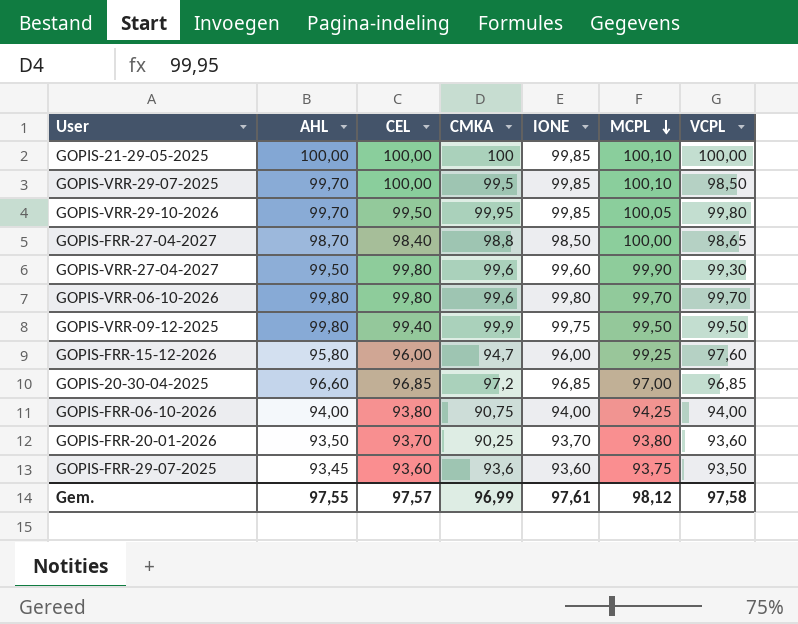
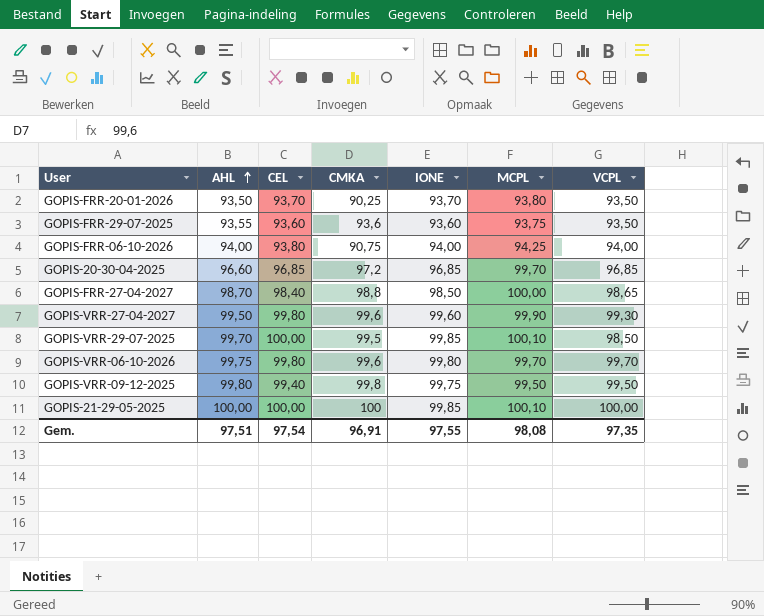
row order: MCPL descending -> AHL ascending
row GOPIS-VRR-29-10-2026: 99,70 | 99,50 | 99,95 | 99,85 | 100,05 | 99,80 -> none
row GOPIS-FRR-15-12-2026: 95,80 | 96,00 | 94,7 | 96,00 | 99,25 | 97,60 -> none
GOPIS-FRR-20-01-2026 | VCPL: 93,60 -> 93,50
GOPIS-FRR-29-07-2025 | AHL: 93,45 -> 93,55
GOPIS-20-30-04-2025 | MCPL: 97,00 -> 99,70
GOPIS-VRR-06-10-2026 | AHL: 99,80 -> 99,75
GOPIS-VRR-09-12-2025 | CMKA: 99,9 -> 99,8
Gem. | AHL: 97,55 -> 97,51
Gem. | CEL: 97,57 -> 97,54
Gem. | CMKA: 96,99 -> 96,91
Gem. | IONE: 97,61 -> 97,55
Gem. | MCPL: 98,12 -> 98,08
Gem. | VCPL: 97,58 -> 97,35

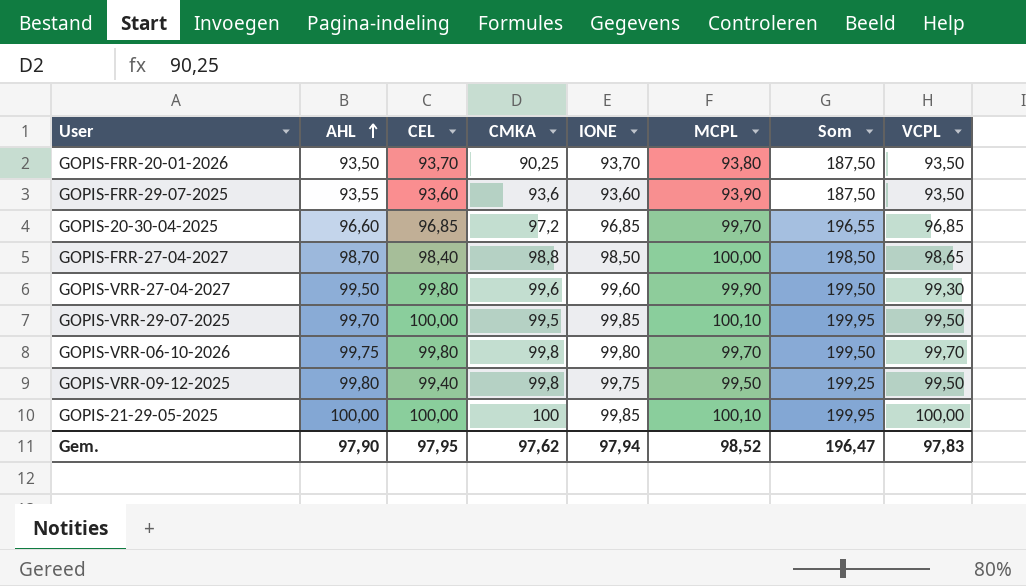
column Som | formula: none -> [IONE] + [MCPL]
row GOPIS-FRR-06-10-2026: 94,00 | 93,80 | 90,75 | 94,00 | 94,25 | 94,00 -> none
GOPIS-FRR-29-07-2025 | MCPL: 93,75 -> 93,90
GOPIS-VRR-29-07-2025 | VCPL: 98,50 -> 99,50
GOPIS-VRR-06-10-2026 | CMKA: 99,6 -> 99,8
Gem. | AHL: 97,51 -> 97,90
Gem. | CEL: 97,54 -> 97,95
Gem. | CMKA: 96,91 -> 97,62
Gem. | IONE: 97,55 -> 97,94
Gem. | MCPL: 98,08 -> 98,52
Gem. | VCPL: 97,35 -> 97,83

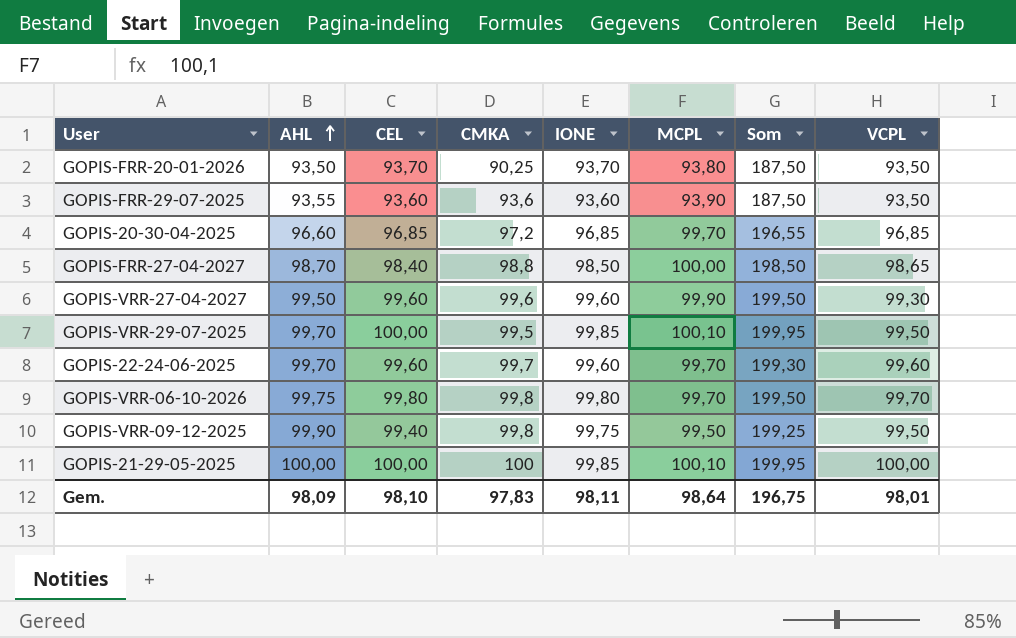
GOPIS-VRR-27-04-2027 | CEL: 99,80 -> 99,60
row GOPIS-22-24-06-2025: none -> 99,70 | 99,60 | 99,7 | 99,60 | 99,70 | 199,30 | 99,60
GOPIS-VRR-09-12-2025 | AHL: 99,80 -> 99,90
Gem. | AHL: 97,90 -> 98,09
Gem. | CEL: 97,95 -> 98,10
Gem. | CMKA: 97,62 -> 97,83
Gem. | IONE: 97,94 -> 98,11
Gem. | MCPL: 98,52 -> 98,64
Gem. | Som: 196,47 -> 196,75
Gem. | VCPL: 97,83 -> 98,01

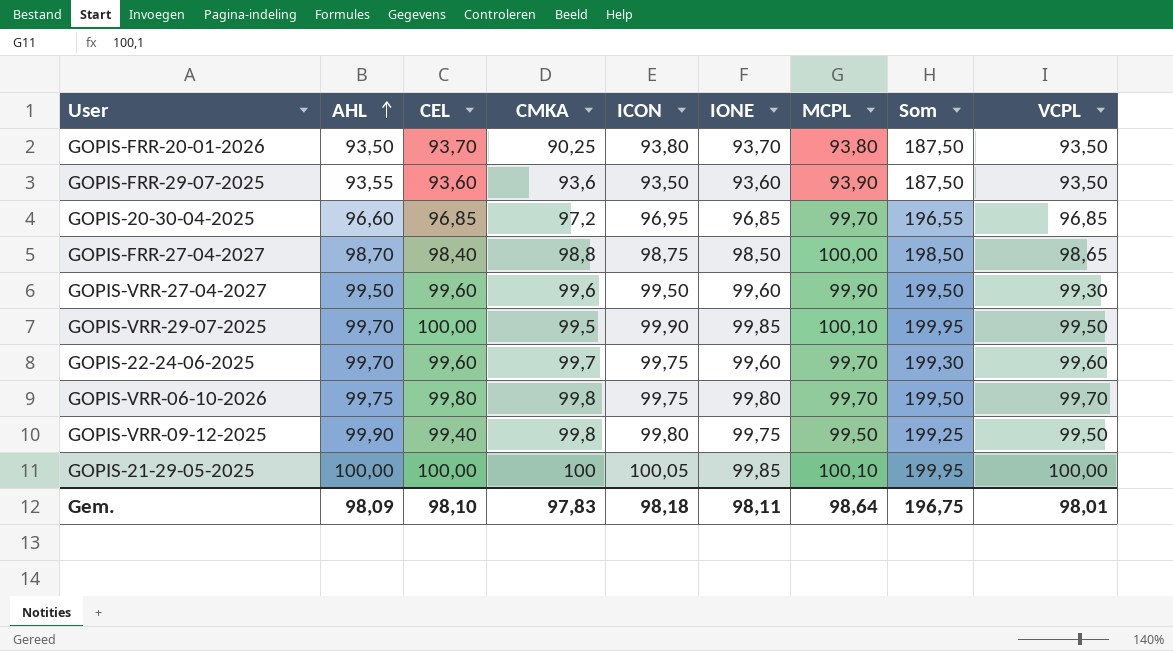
column ICON | position: none -> 5

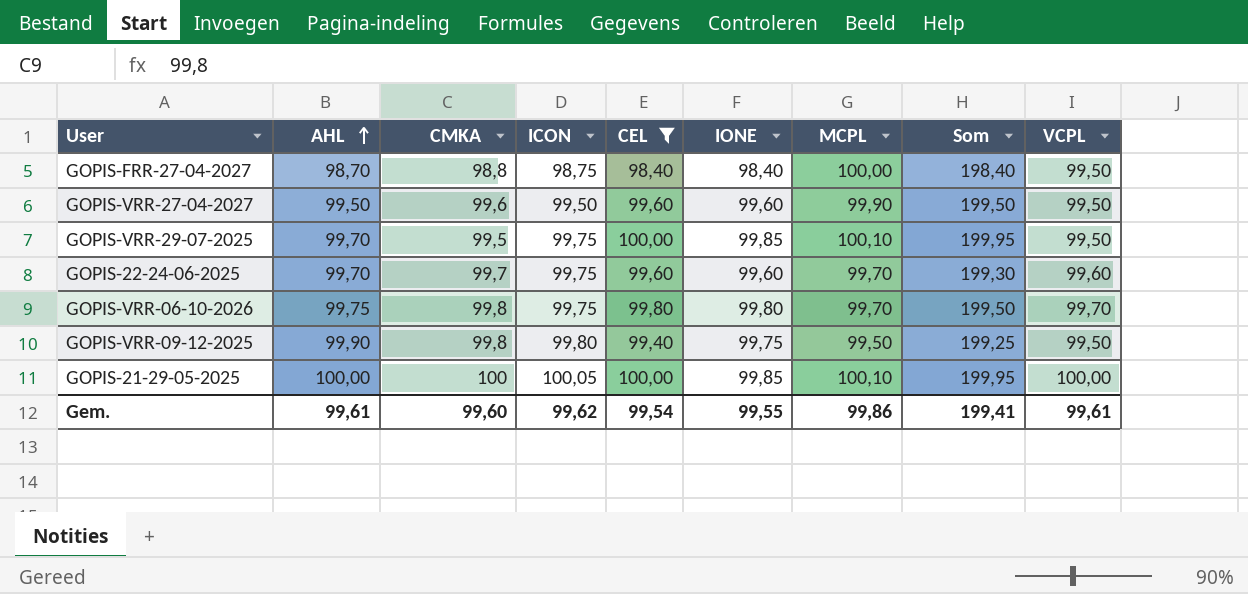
filter: none -> CEL >= 98,40
column CEL | position: 3 -> 5
GOPIS-FRR-27-04-2027 | IONE: 98,50 -> 98,40
GOPIS-FRR-27-04-2027 | Som: 198,50 -> 198,40
GOPIS-FRR-27-04-2027 | VCPL: 98,65 -> 99,50
GOPIS-VRR-27-04-2027 | VCPL: 99,30 -> 99,50
GOPIS-VRR-29-07-2025 | ICON: 99,90 -> 99,75
Gem. | AHL: 98,09 -> 99,61
Gem. | CMKA: 97,83 -> 99,60
Gem. | ICON: 98,18 -> 99,62
Gem. | CEL: 98,10 -> 99,54
Gem. | IONE: 98,11 -> 99,55
Gem. | MCPL: 98,64 -> 99,86
Gem. | Som: 196,75 -> 199,41
Gem. | VCPL: 98,01 -> 99,61

